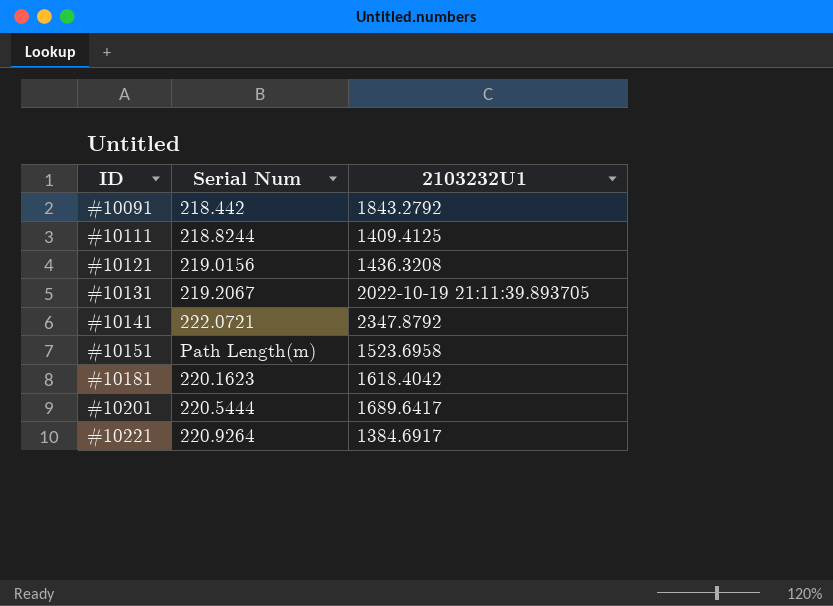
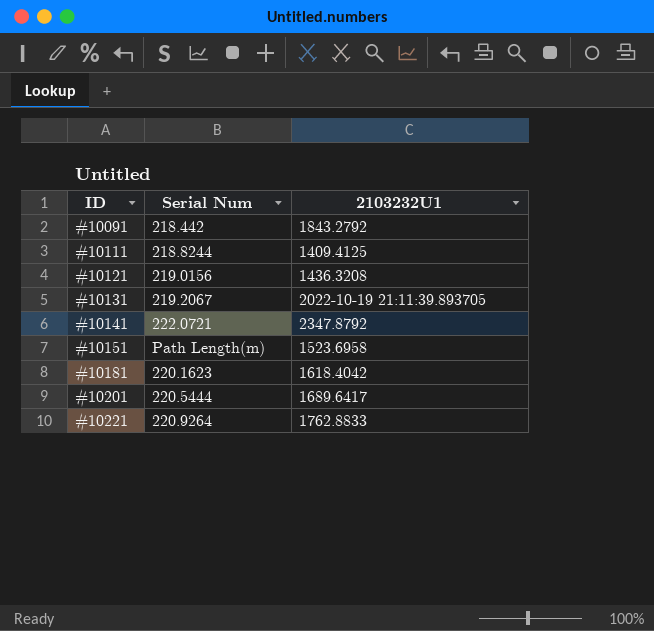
#10221 | 2103232U1: 1384.6917 -> 1762.8833

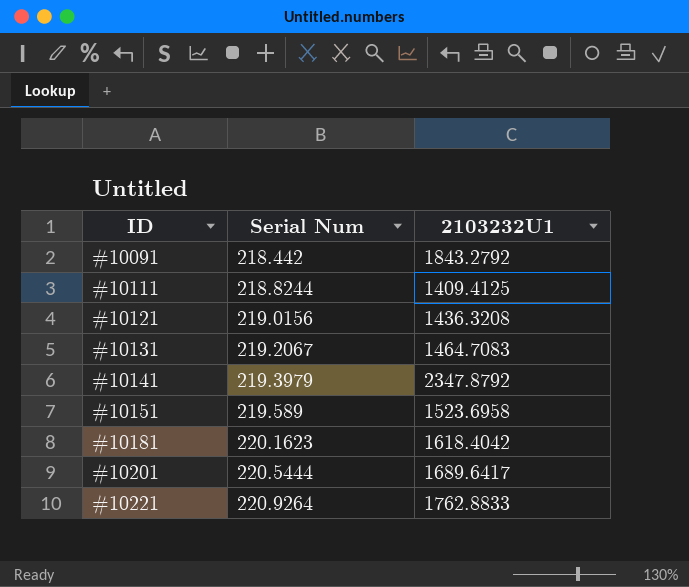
#10131 | 2103232U1: 2022-10-19 21:11:39.893705 -> 1464.7083
#10141 | Serial Num: 222.0721 -> 219.3979
#10151 | Serial Num: Path Length(m) -> 219.589

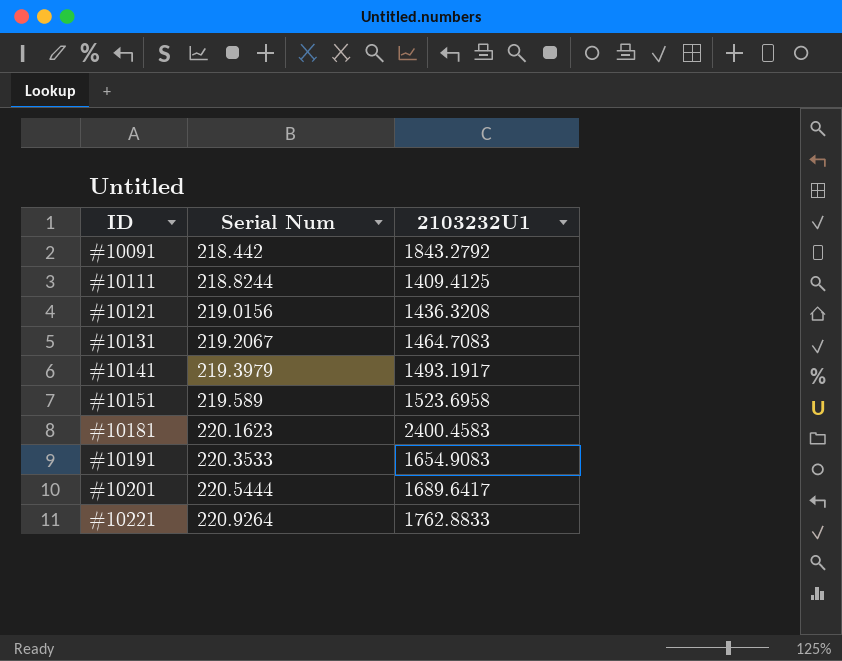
#10141 | 2103232U1: 2347.8792 -> 1493.1917
#10181 | 2103232U1: 1618.4042 -> 2400.4583
row #10191: none -> 220.3533 | 1654.9083

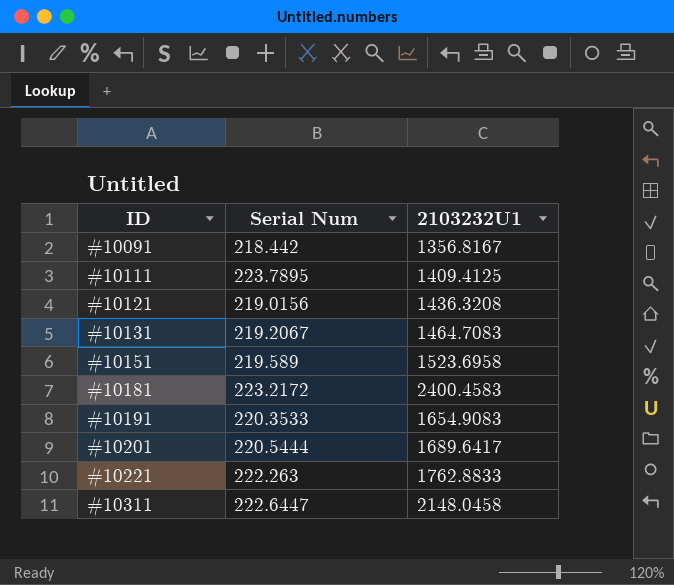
row #10141: 219.3979 | 1493.1917 -> none
#10091 | 2103232U1: 1843.2792 -> 1356.8167
#10111 | Serial Num: 218.8244 -> 223.7895
#10181 | Serial Num: 220.1623 -> 223.2172
#10221 | Serial Num: 220.9264 -> 222.263
row #10311: none -> 222.6447 | 2148.0458

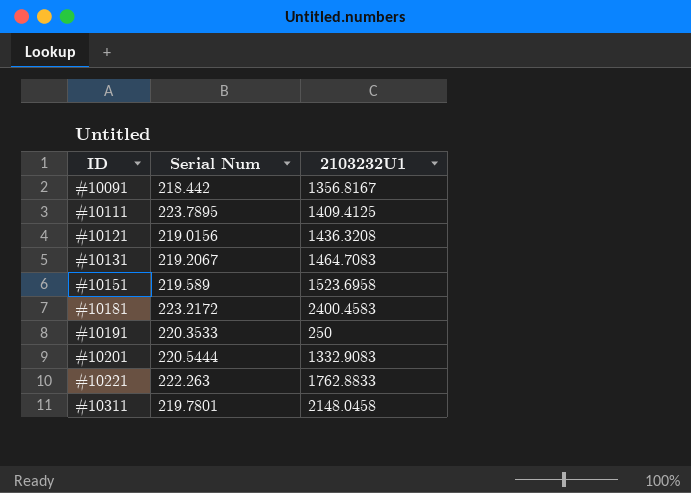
#10191 | 2103232U1: 1654.9083 -> 250
#10201 | 2103232U1: 1689.6417 -> 1332.9083
#10311 | Serial Num: 222.6447 -> 219.7801

